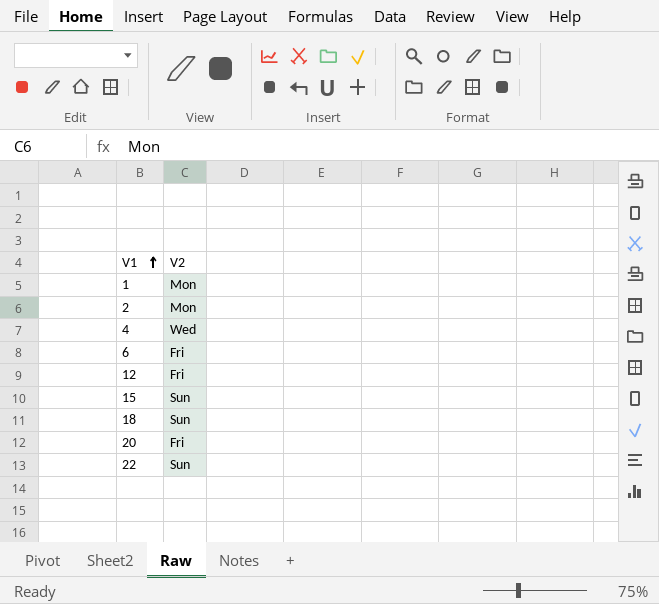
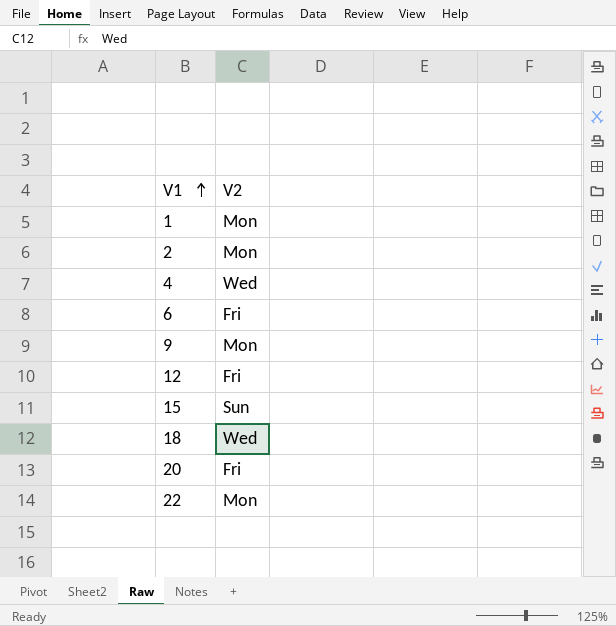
row 9: none -> Mon
18 | V2: Sun -> Wed
22 | V2: Sun -> Mon

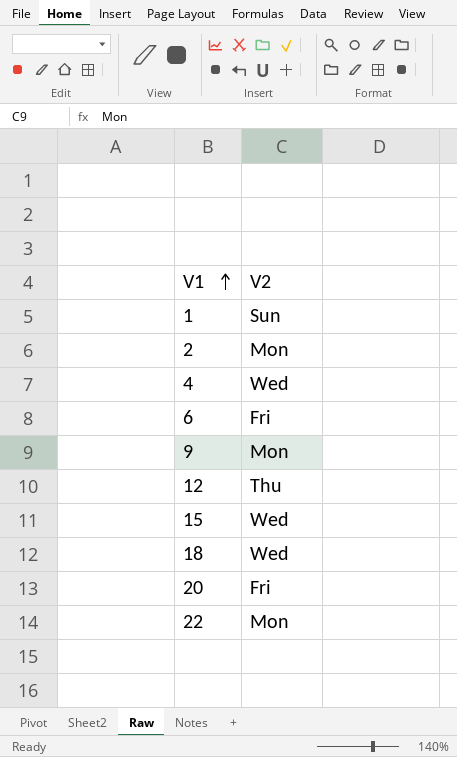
1 | V2: Mon -> Sun
12 | V2: Fri -> Thu
15 | V2: Sun -> Wed

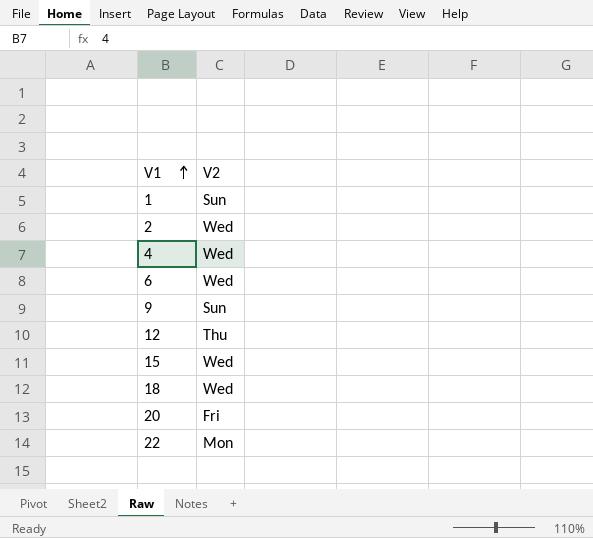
2 | V2: Mon -> Wed
6 | V2: Fri -> Wed
9 | V2: Mon -> Sun

